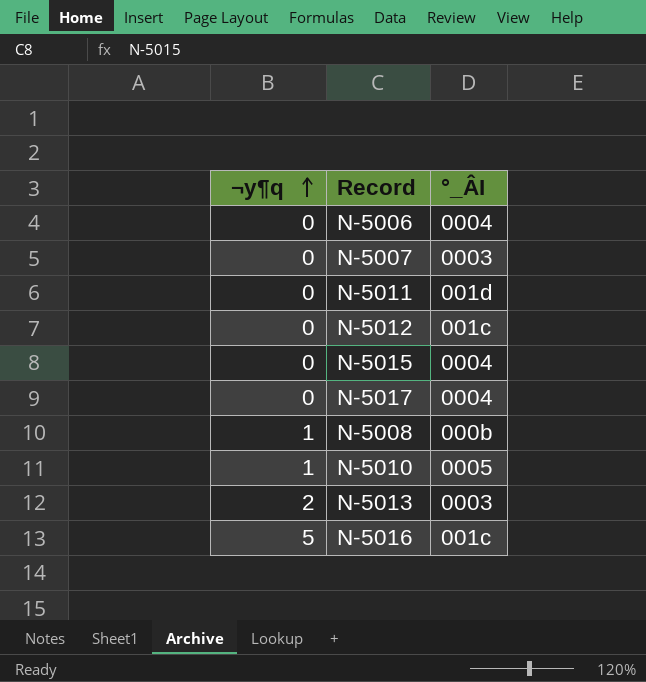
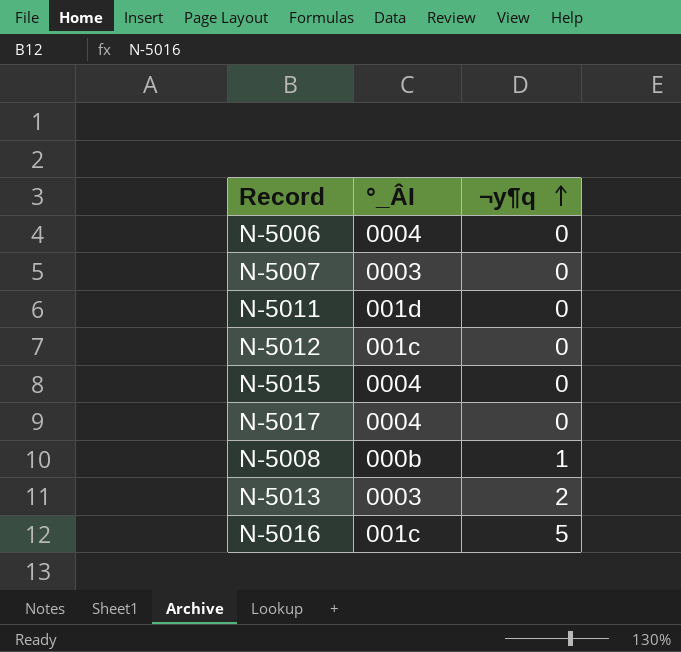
column ¬y¶q | position: 1 -> 3
row N-5010: 1 | 0005 -> none

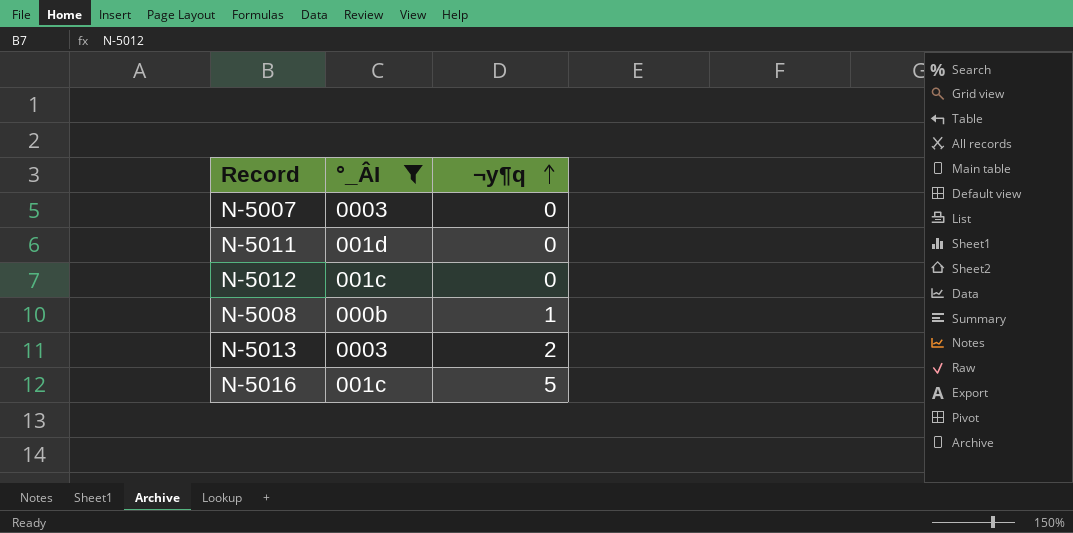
filter: none -> °_ÂI != 0004

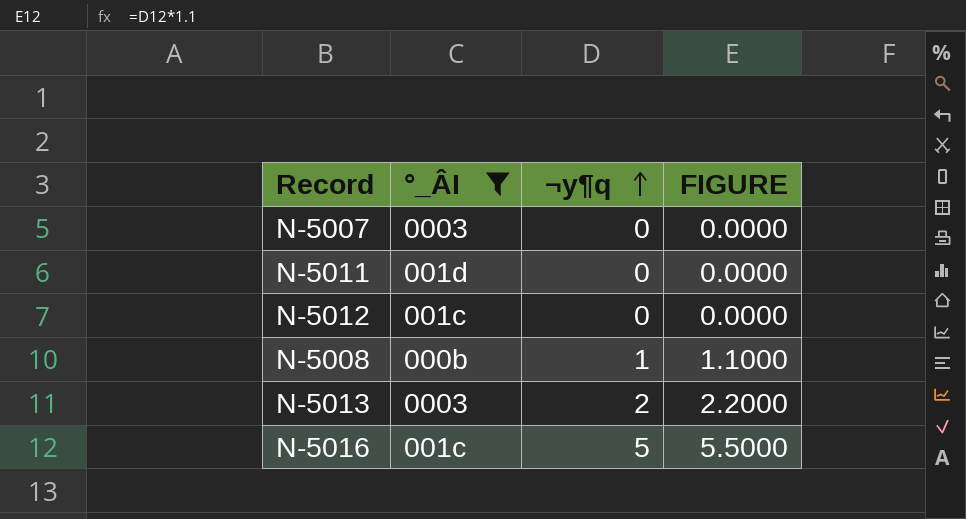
column FIGURE | formula: none -> [¬y¶q] * 1.1

